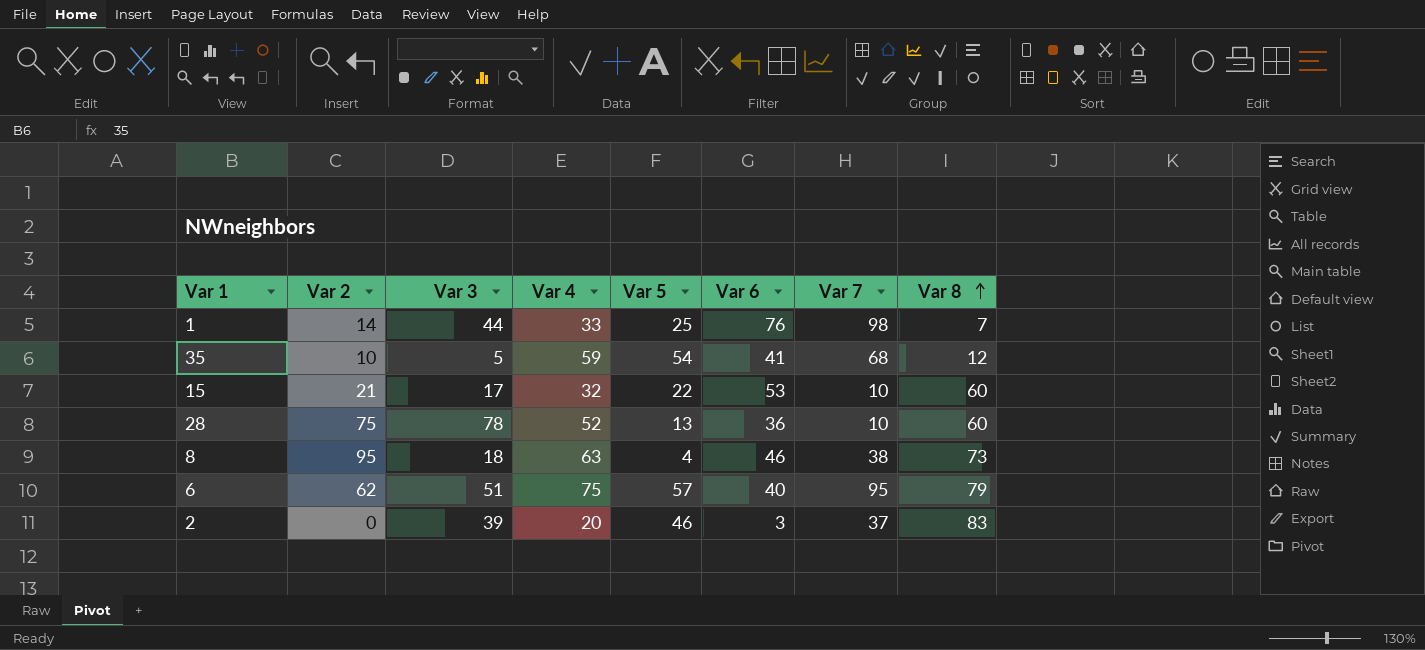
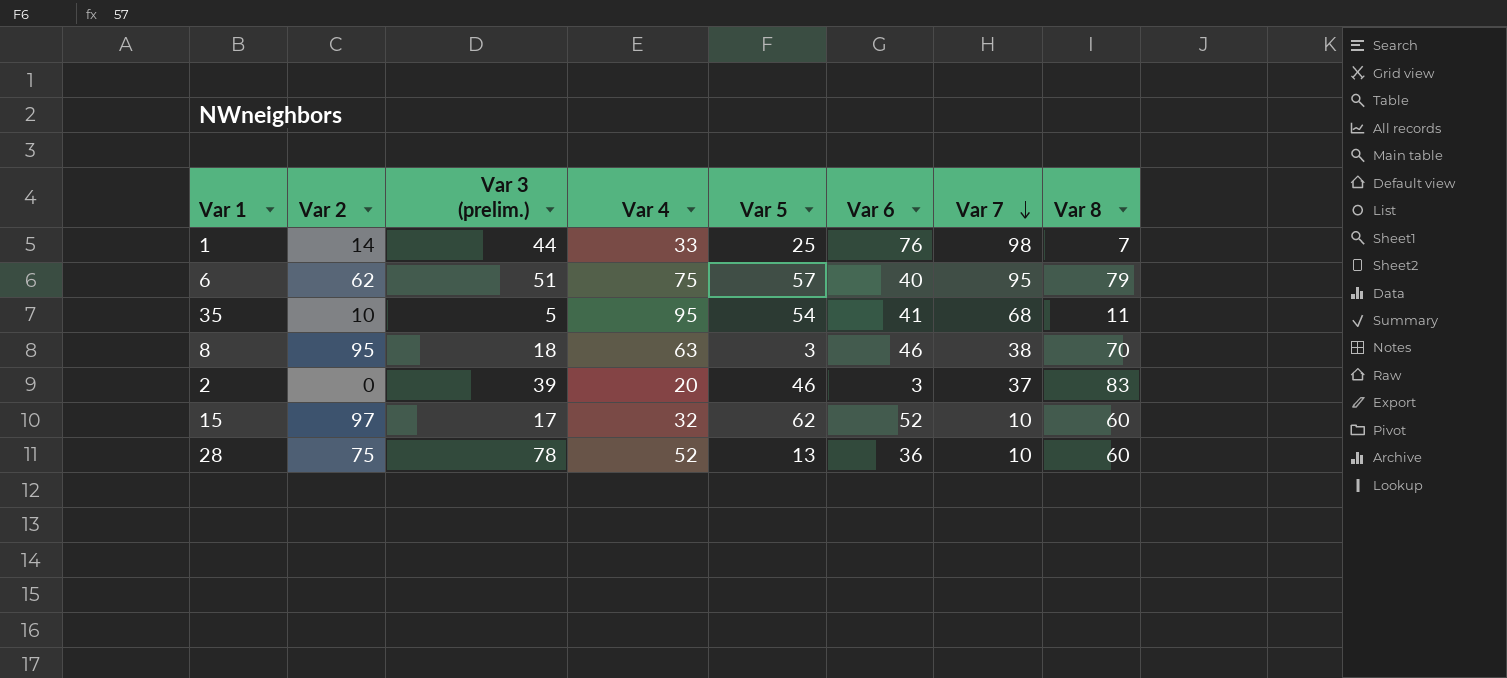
row order: Var 8 ascending -> Var 7 descending
column name: Var 3 -> Var 3 (prelim.)
35 | Var 4: 59 -> 95
35 | Var 8: 12 -> 11
8 | Var 5: 4 -> 3
8 | Var 8: 73 -> 70
15 | Var 2: 21 -> 97
15 | Var 5: 22 -> 62
15 | Var 6: 53 -> 52

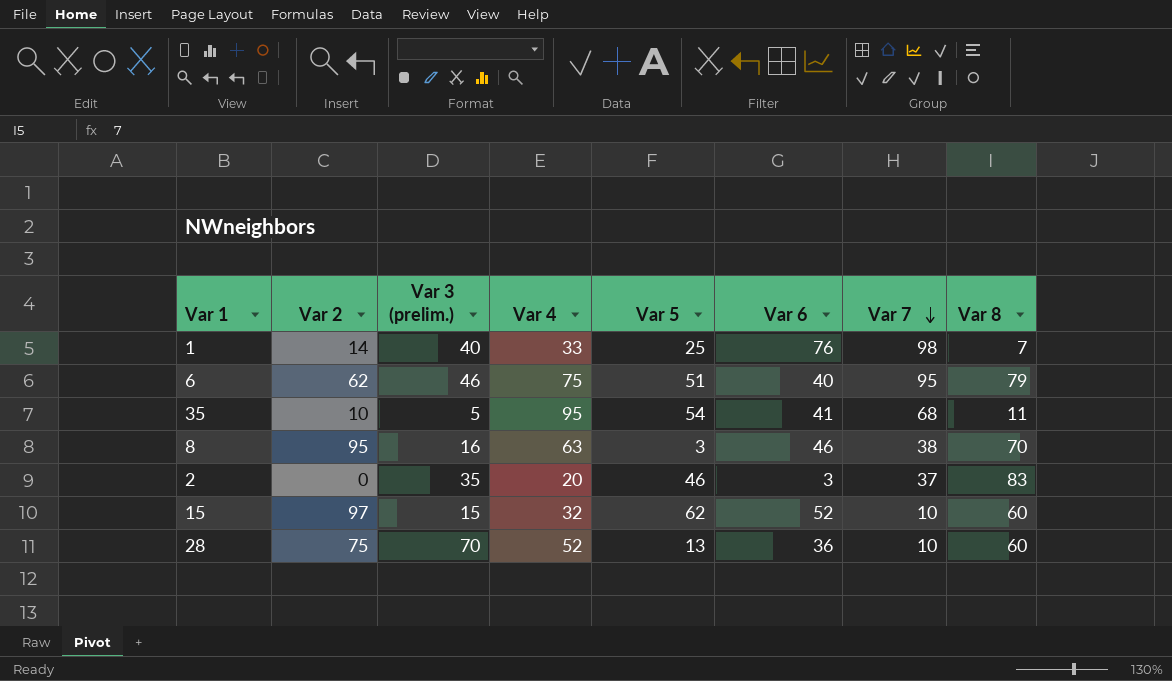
1 | Var 3 (prelim.): 44 -> 40
6 | Var 3 (prelim.): 51 -> 46
6 | Var 5: 57 -> 51
8 | Var 3 (prelim.): 18 -> 16
2 | Var 3 (prelim.): 39 -> 35
15 | Var 3 (prelim.): 17 -> 15
28 | Var 3 (prelim.): 78 -> 70

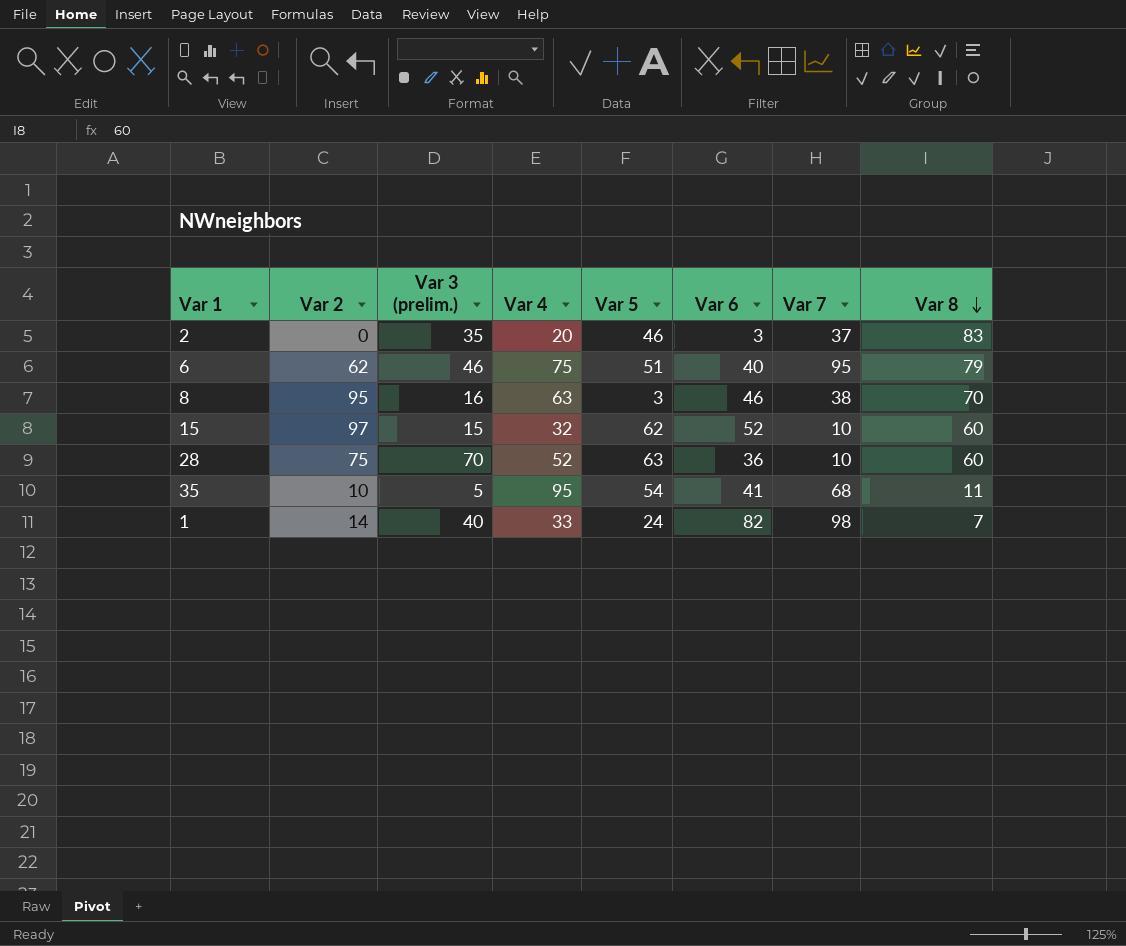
row order: Var 7 descending -> Var 8 descending
28 | Var 5: 13 -> 63
1 | Var 5: 25 -> 24
1 | Var 6: 76 -> 82

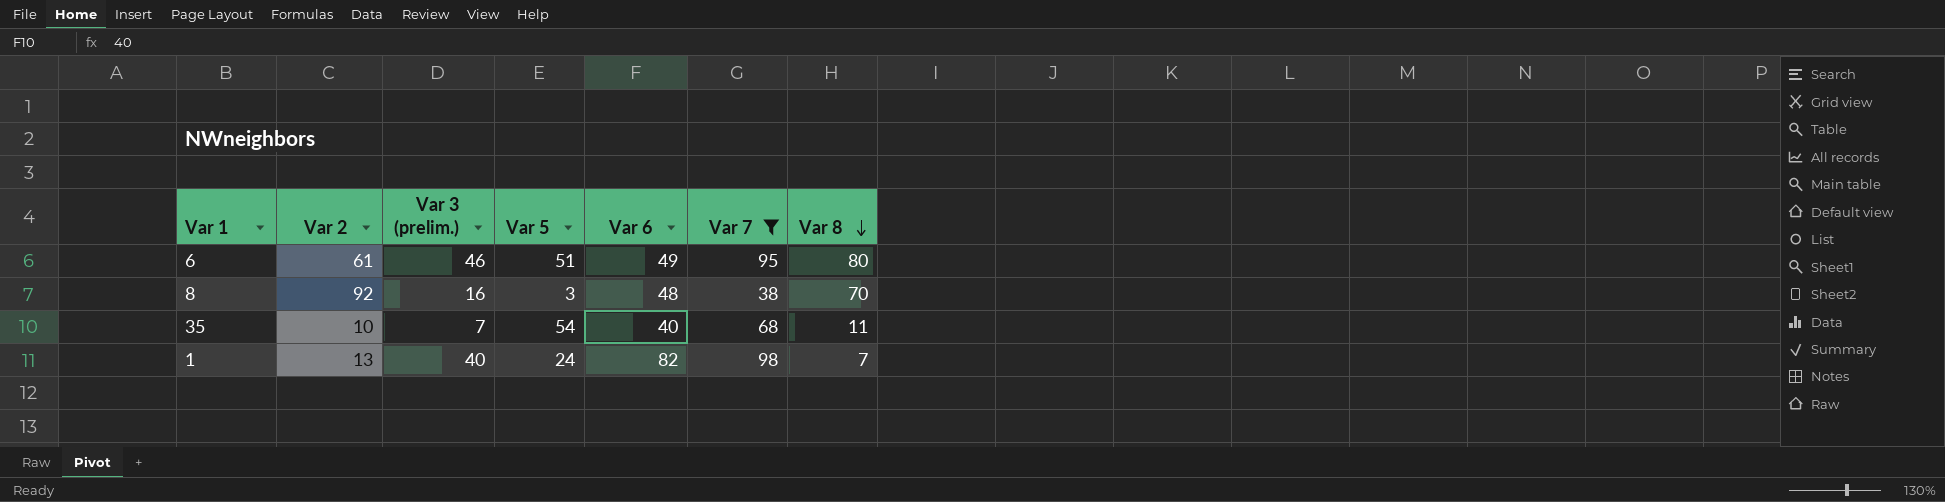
filter: none -> Var 7 >= 38
column Var 4 | position: 4 -> none
6 | Var 2: 62 -> 61
6 | Var 6: 40 -> 49
6 | Var 8: 79 -> 80
8 | Var 2: 95 -> 92
8 | Var 6: 46 -> 48
35 | Var 3 (prelim.): 5 -> 7
35 | Var 6: 41 -> 40
1 | Var 2: 14 -> 13

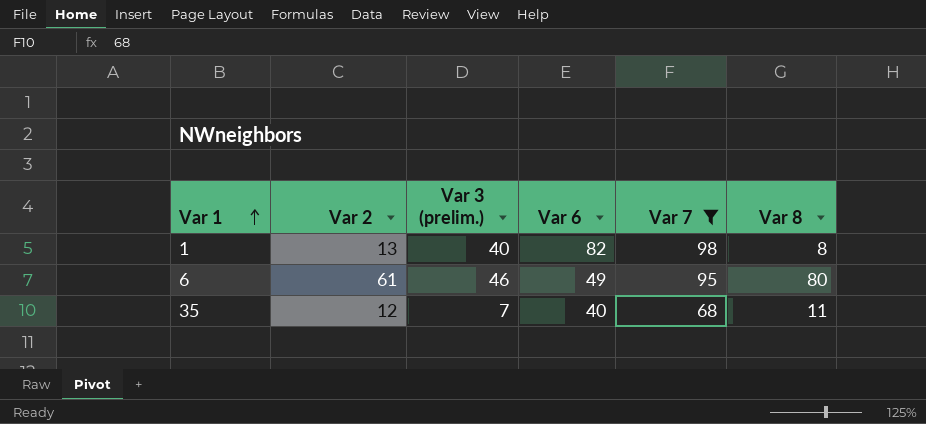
row order: Var 8 descending -> Var 1 ascending
column Var 5 | position: 4 -> none
row 8: 92 | 16 | 3 | 48 | 38 | 70 -> none
1 | Var 8: 7 -> 8
35 | Var 2: 10 -> 12

